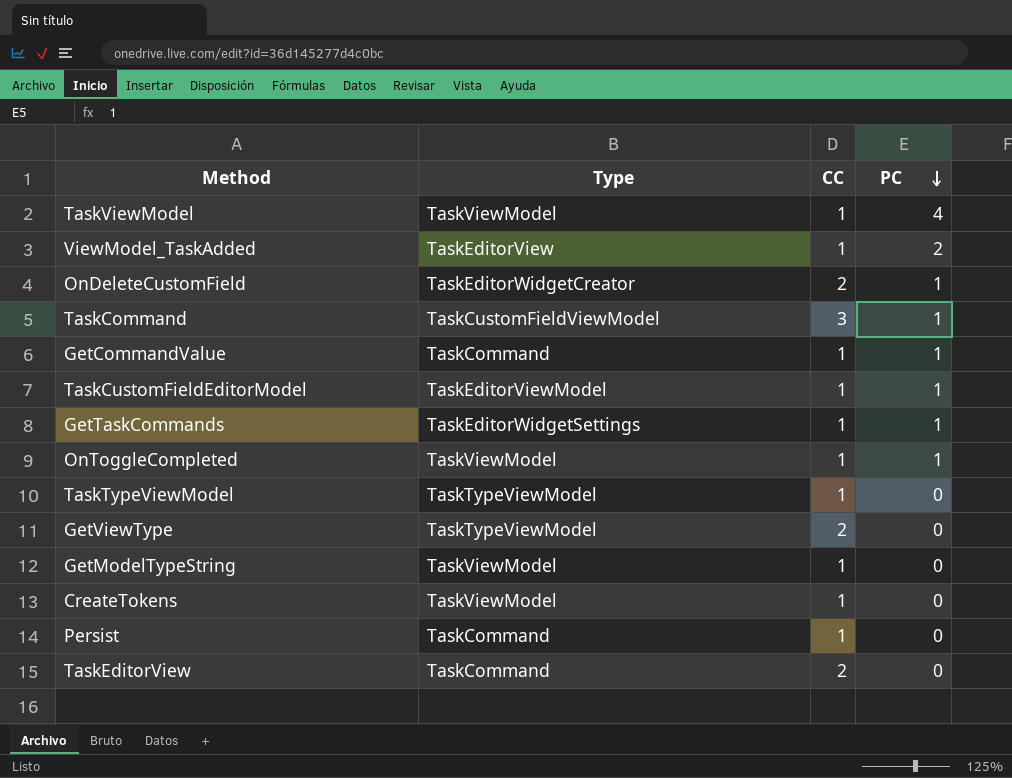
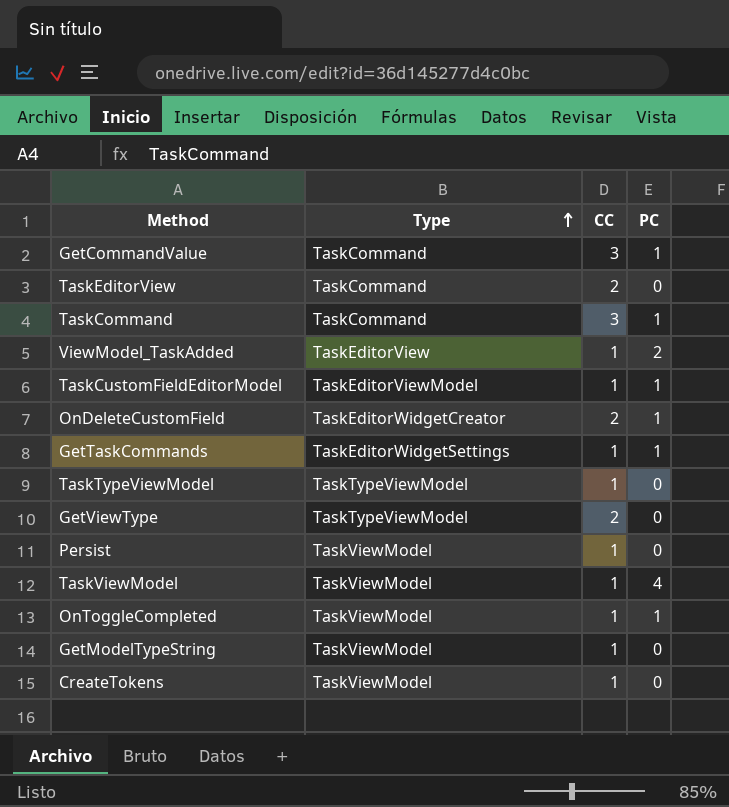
row order: PC descending -> Type ascending
GetCommandValue | CC: 1 -> 3
TaskCommand | Type: TaskCustomFieldViewModel -> TaskCommand
Persist | Type: TaskCommand -> TaskViewModel

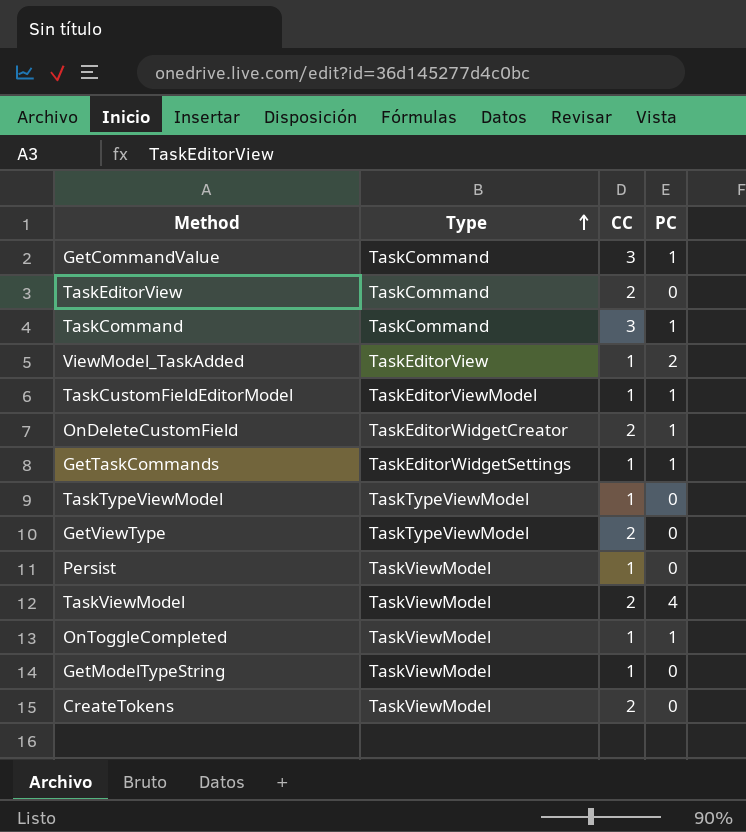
TaskViewModel | CC: 1 -> 2
CreateTokens | CC: 1 -> 2

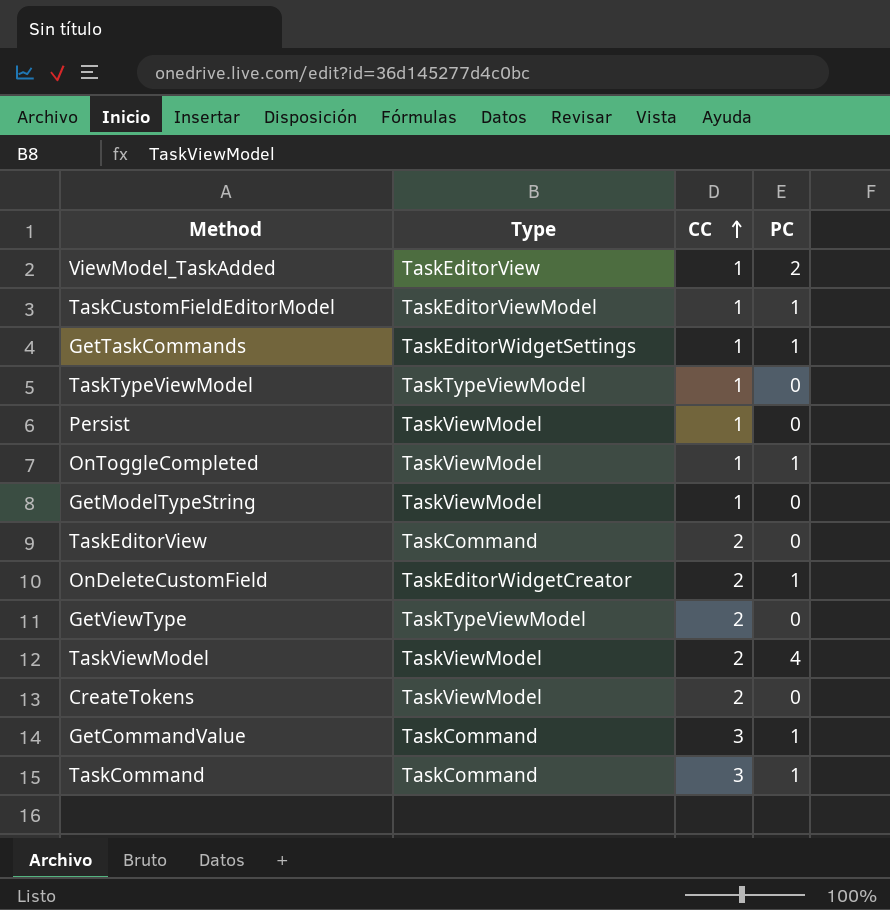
row order: Type ascending -> CC ascending

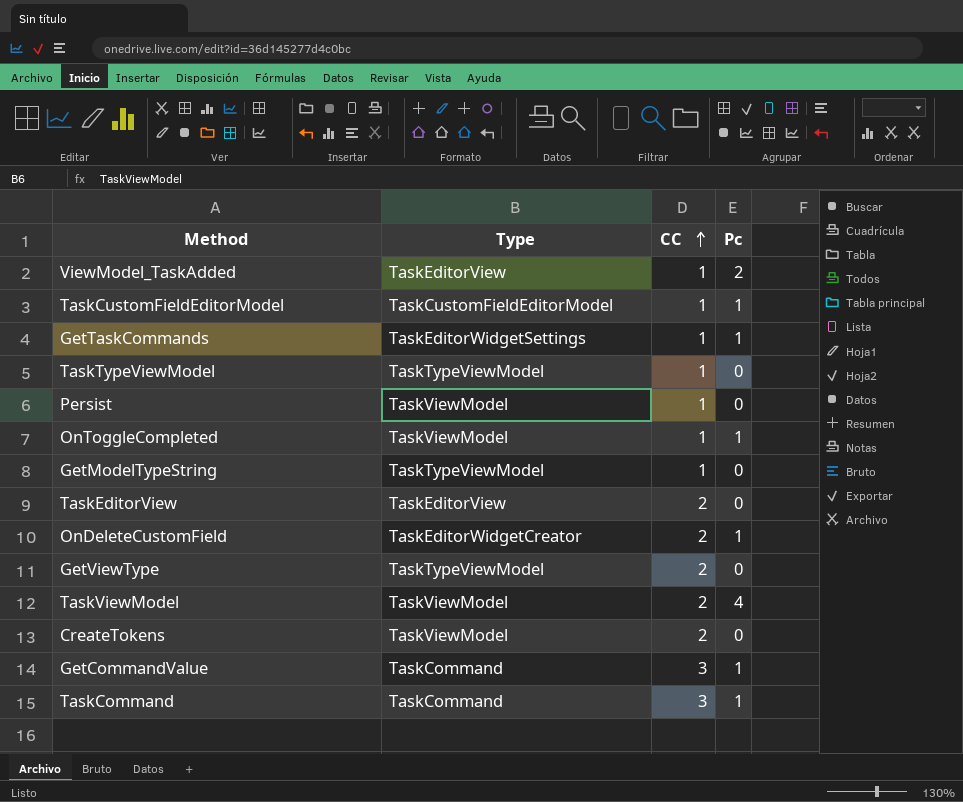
column name: PC -> Pc
TaskCustomFieldEditorModel | Type: TaskEditorViewModel -> TaskCustomFieldEditorModel
GetModelTypeString | Type: TaskViewModel -> TaskTypeViewModel
TaskEditorView | Type: TaskCommand -> TaskEditorView

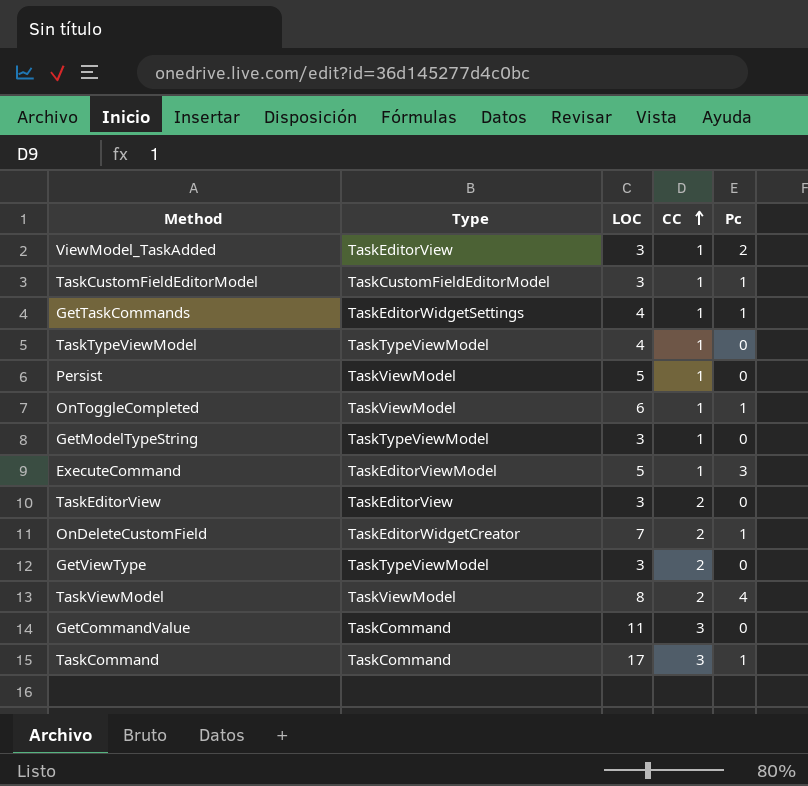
column LOC | position: none -> 3
row CreateTokens: TaskViewModel | 2 | 0 -> none
row ExecuteCommand: none -> TaskEditorViewModel | 5 | 1 | 3
GetCommandValue | Pc: 1 -> 0

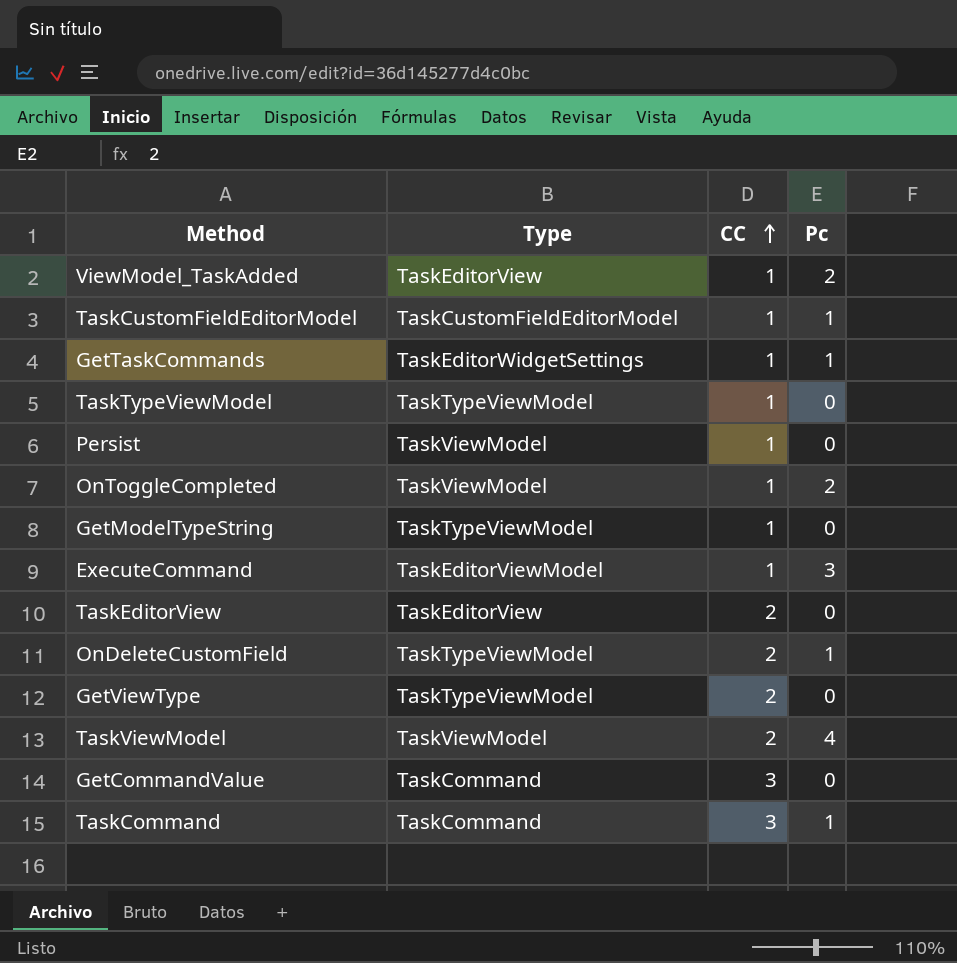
column LOC | position: 3 -> none
OnToggleCompleted | Pc: 1 -> 2
OnDeleteCustomField | Type: TaskEditorWidgetCreator -> TaskTypeViewModel

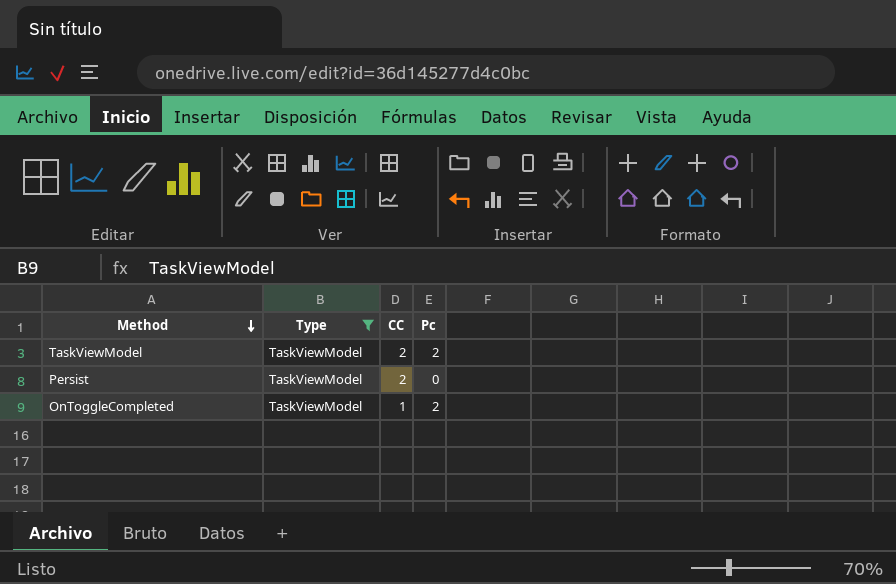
filter: none -> Type = TaskViewModel
row order: CC ascending -> Method descending
TaskViewModel | Pc: 4 -> 2
Persist | CC: 1 -> 2

